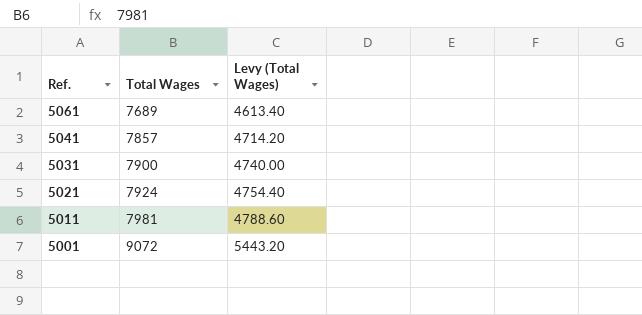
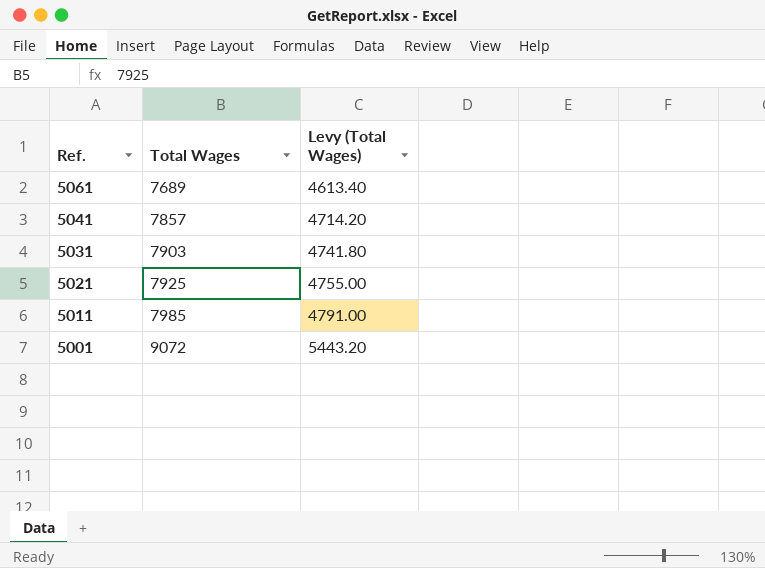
5031 | Total Wages: 7900 -> 7903
5031 | Levy (Total Wages): 4740.00 -> 4741.80
5021 | Total Wages: 7924 -> 7925
5021 | Levy (Total Wages): 4754.40 -> 4755.00
5011 | Total Wages: 7981 -> 7985
5011 | Levy (Total Wages): 4788.60 -> 4791.00

